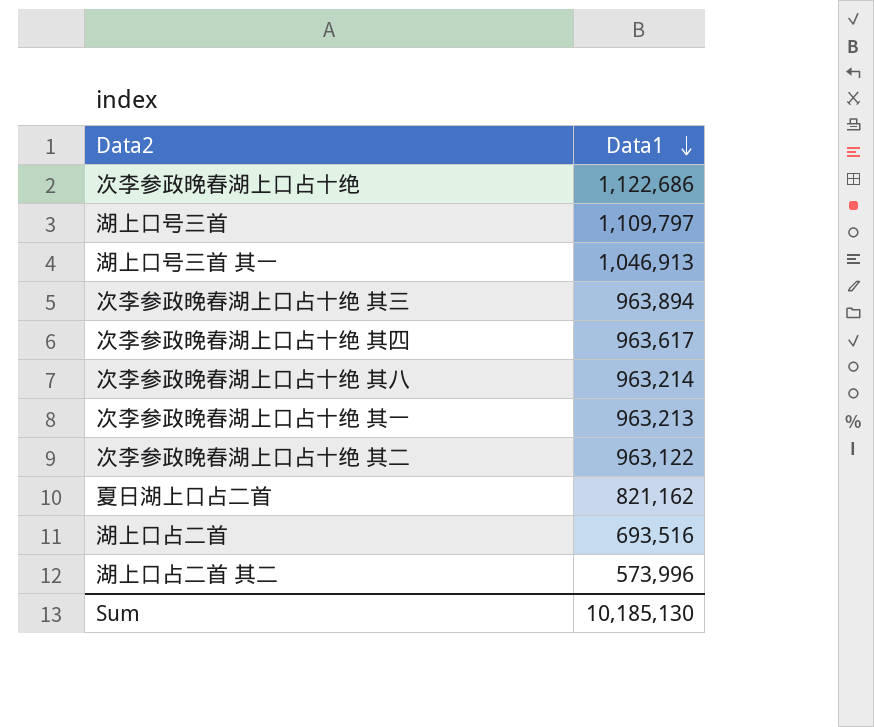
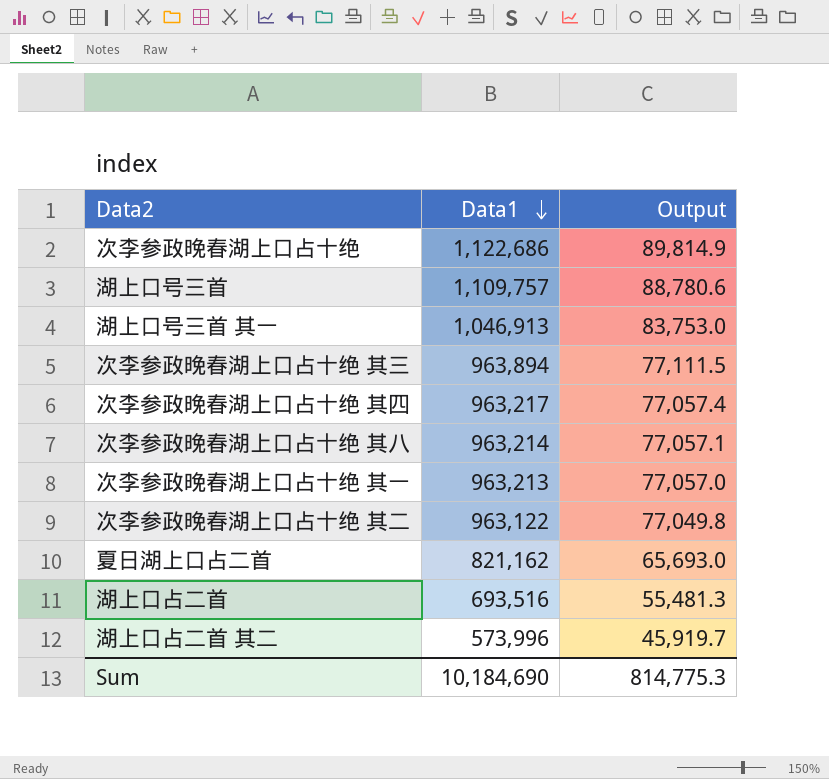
column Output | formula: none -> [Data1] * 0.08
湖上口号三首 | Data1: 1,109,797 -> 1,109,757
次李参政晚春湖上口占十绝 其四 | Data1: 963,617 -> 963,217
Sum | Data1: 10,185,130 -> 10,184,690

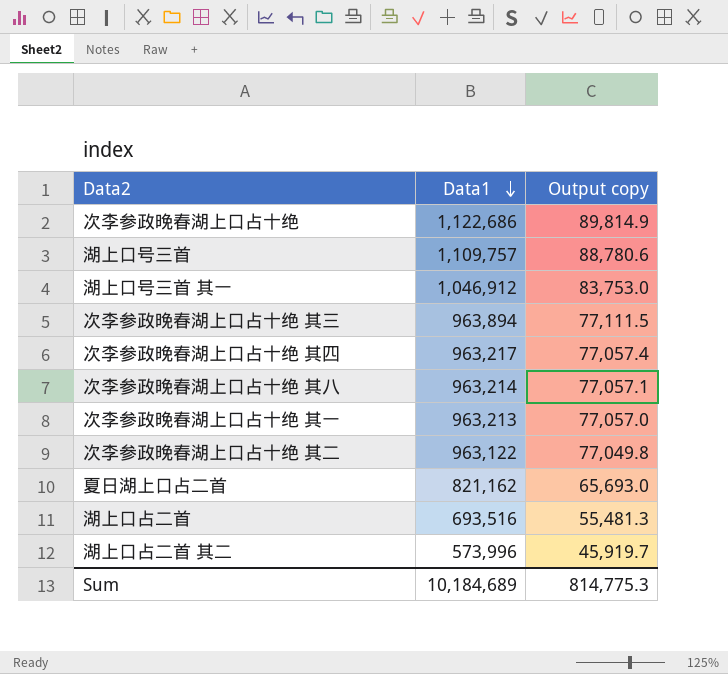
column name: Output -> Output copy
湖上口号三首 其一 | Data1: 1,046,913 -> 1,046,912
Sum | Data1: 10,184,690 -> 10,184,689

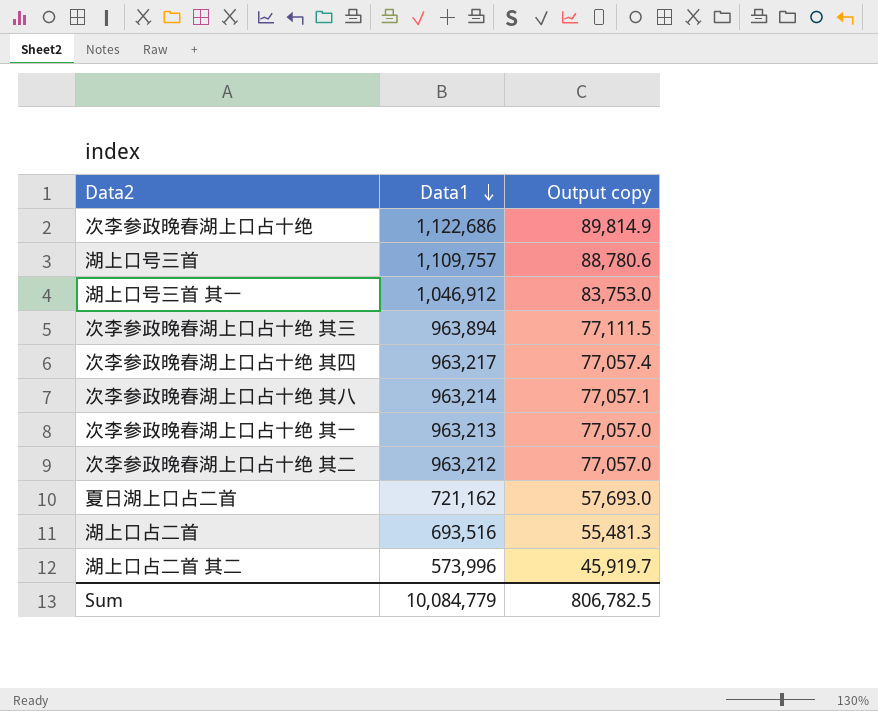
次李参政晚春湖上口占十绝 其二 | Data1: 963,122 -> 963,212
次李参政晚春湖上口占十绝 其二 | Output copy: 77,049.8 -> 77,057.0
夏日湖上口占二首 | Data1: 821,162 -> 721,162
夏日湖上口占二首 | Output copy: 65,693.0 -> 57,693.0
Sum | Data1: 10,184,689 -> 10,084,779
Sum | Output copy: 814,775.3 -> 806,782.5

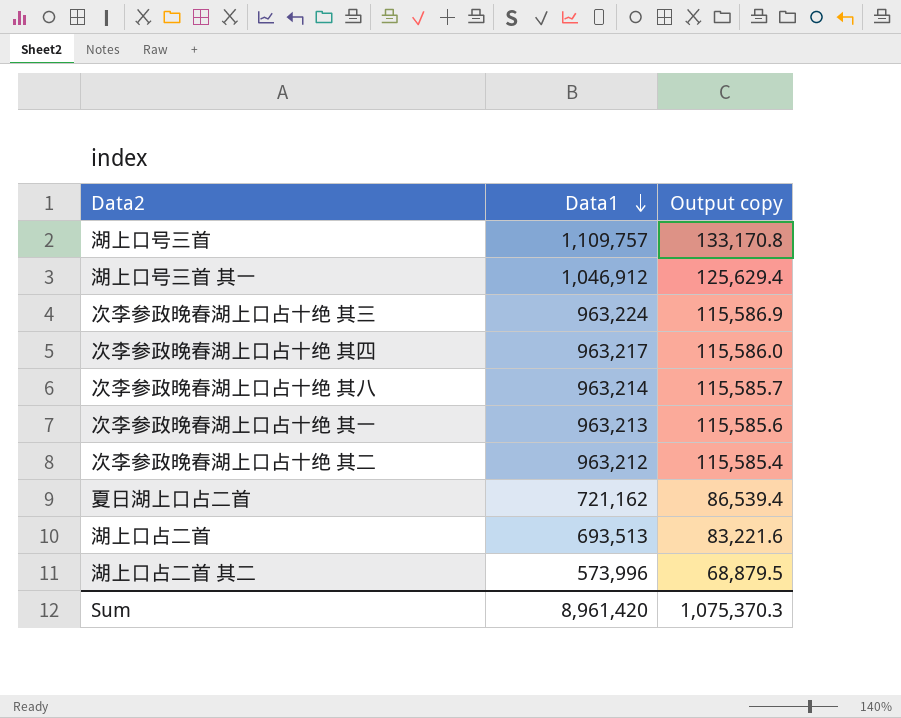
column Output copy | formula: [Data1] * 0.08 -> [Data1] * 0.12
row 次李参政晚春湖上口占十绝: 1,122,686 | 89,814.9 -> none
次李参政晚春湖上口占十绝 其三 | Data1: 963,894 -> 963,224
湖上口占二首 | Data1: 693,516 -> 693,513
Sum | Data1: 10,084,779 -> 8,961,420
Sum | Output copy: 806,782.5 -> 1,075,370.3

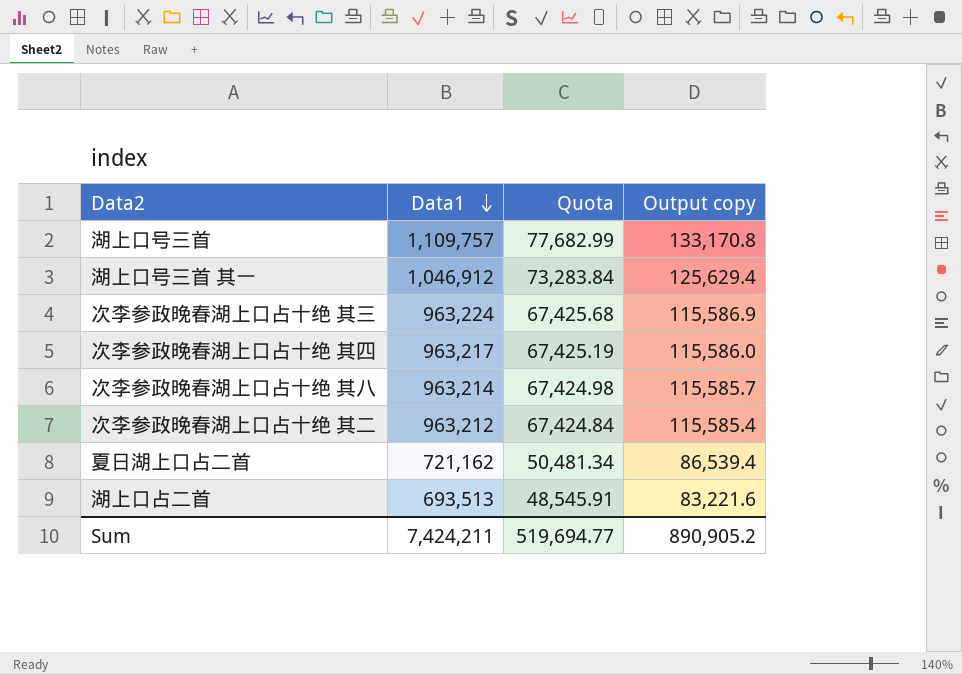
column Quota | formula: none -> [Data1] * 0.07
row 次李参政晚春湖上口占十绝 其一: 963,213 | 115,585.6 -> none
row 湖上口占二首 其二: 573,996 | 68,879.5 -> none
Sum | Data1: 8,961,420 -> 7,424,211
Sum | Output copy: 1,075,370.3 -> 890,905.2

